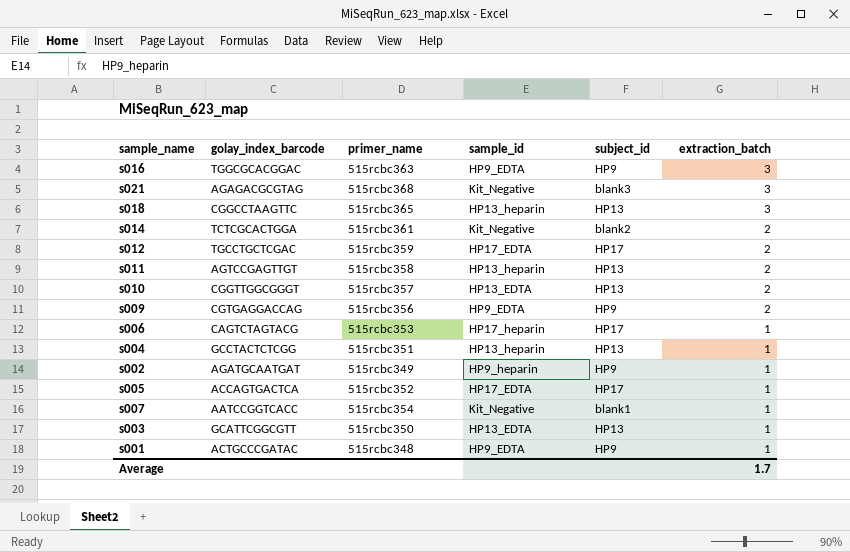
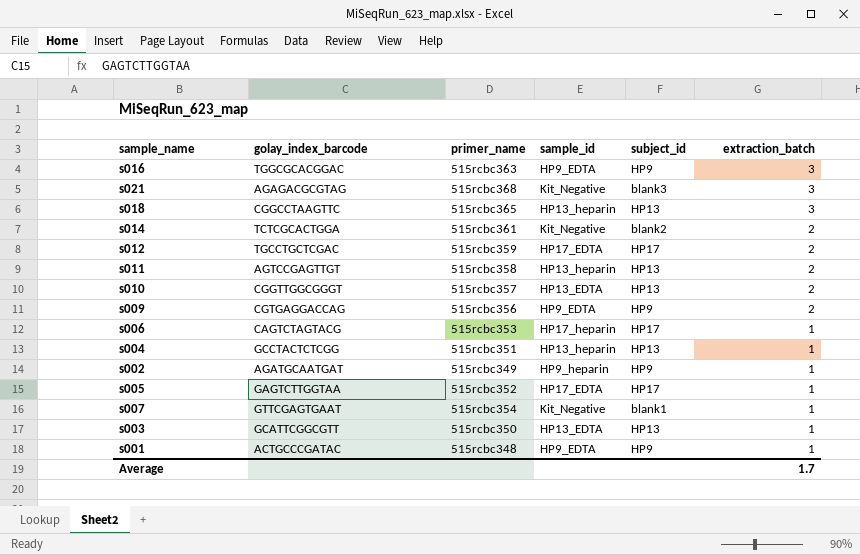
s005 | golay_index_barcode: ACCAGTGACTCA -> GAGTCTTGGTAA
s007 | golay_index_barcode: AATCCGGTCACC -> GTTCGAGTGAAT

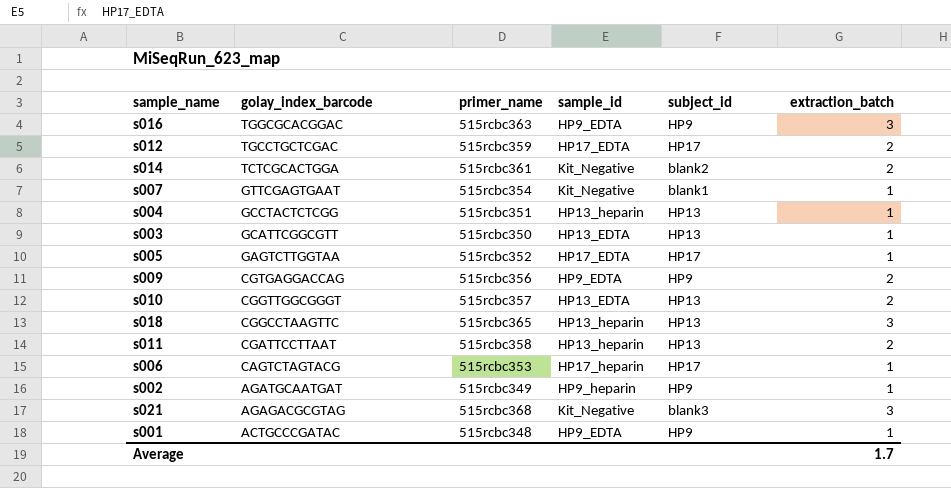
row order: extraction_batch descending -> golay_index_barcode descending
s011 | golay_index_barcode: AGTCCGAGTTGT -> CGATTCCTTAAT

